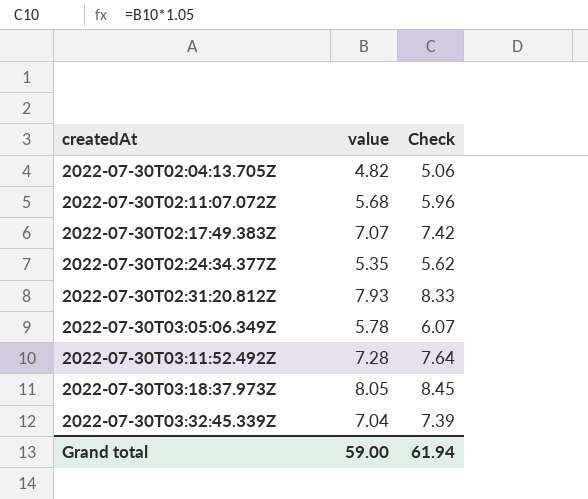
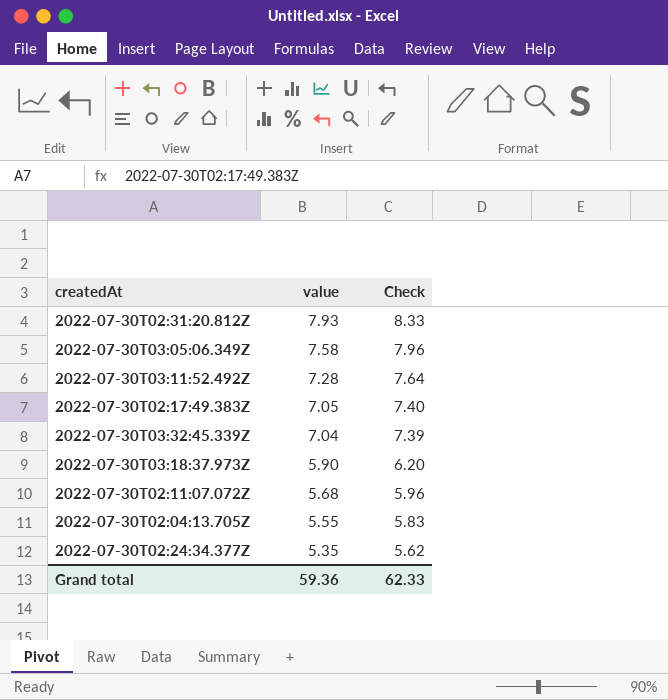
row order: createdAt ascending -> value descending
2022-07-30T03:05:06.349Z | value: 5.78 -> 7.58
2022-07-30T03:05:06.349Z | Check: 6.07 -> 7.96
2022-07-30T02:17:49.383Z | value: 7.07 -> 7.05
2022-07-30T02:17:49.383Z | Check: 7.42 -> 7.40
2022-07-30T03:18:37.973Z | value: 8.05 -> 5.90
2022-07-30T03:18:37.973Z | Check: 8.45 -> 6.20
2022-07-30T02:04:13.705Z | value: 4.82 -> 5.55
2022-07-30T02:04:13.705Z | Check: 5.06 -> 5.83
Grand total | value: 59.00 -> 59.36
Grand total | Check: 61.94 -> 62.33

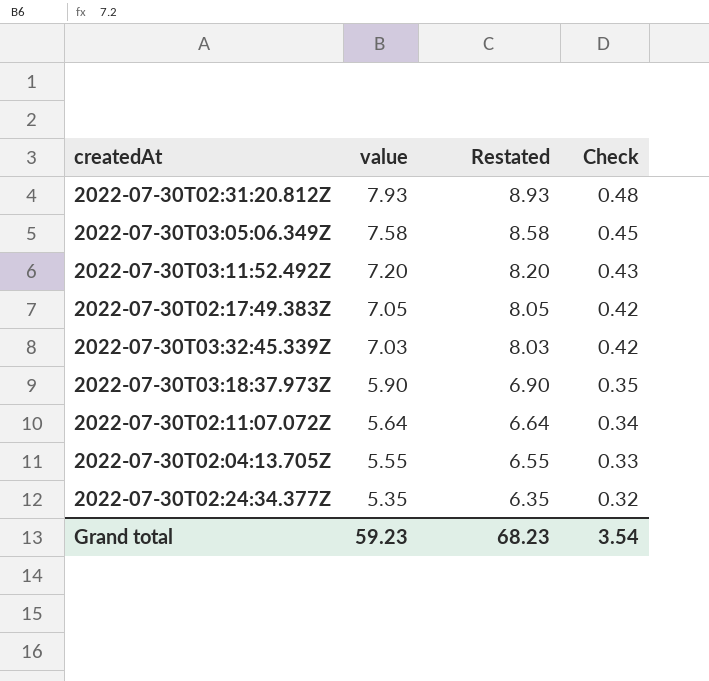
column Restated | formula: none -> [value] + 1
column Check | formula: [value] * 1.05 -> [value] * 0.06
2022-07-30T03:11:52.492Z | value: 7.28 -> 7.20
2022-07-30T03:32:45.339Z | value: 7.04 -> 7.03
2022-07-30T02:11:07.072Z | value: 5.68 -> 5.64
Grand total | value: 59.36 -> 59.23
Grand total | Check: 62.33 -> 3.54

